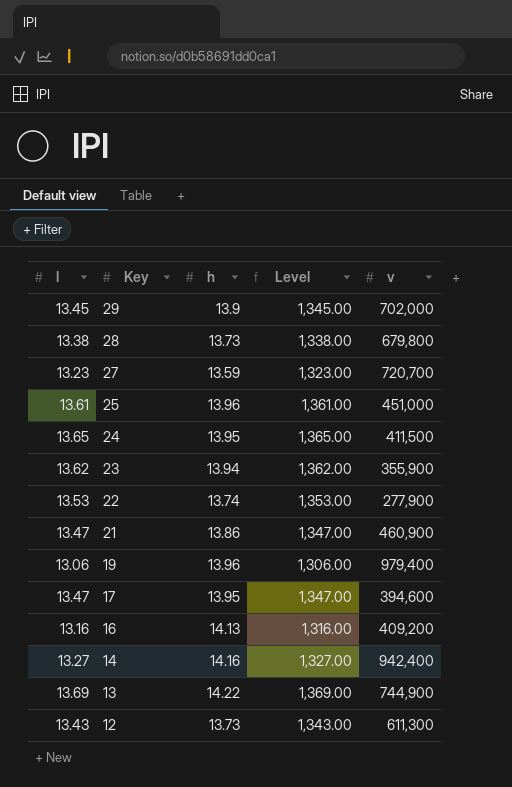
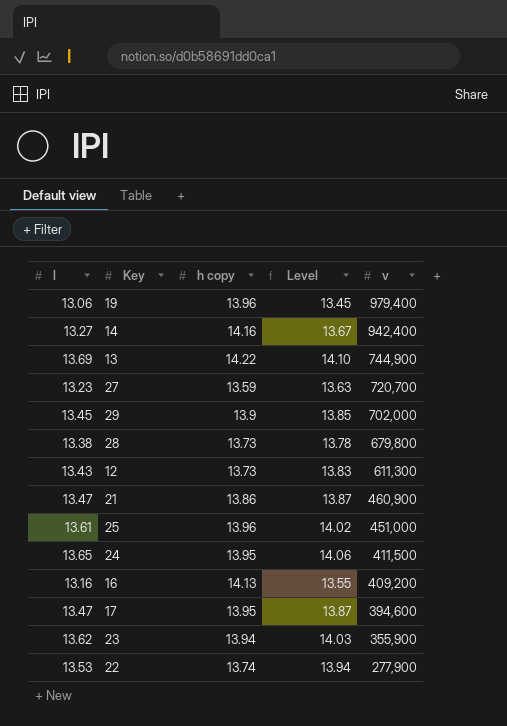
row order: Key descending -> v descending
column name: h -> h copy
column Level | formula: [l] * 100 -> [l] * 1.03

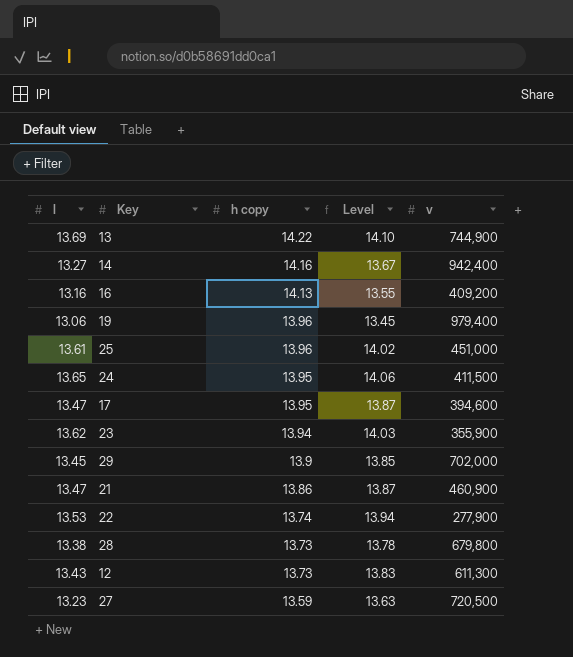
row order: v descending -> h copy descending
27 | v: 720,700 -> 720,500

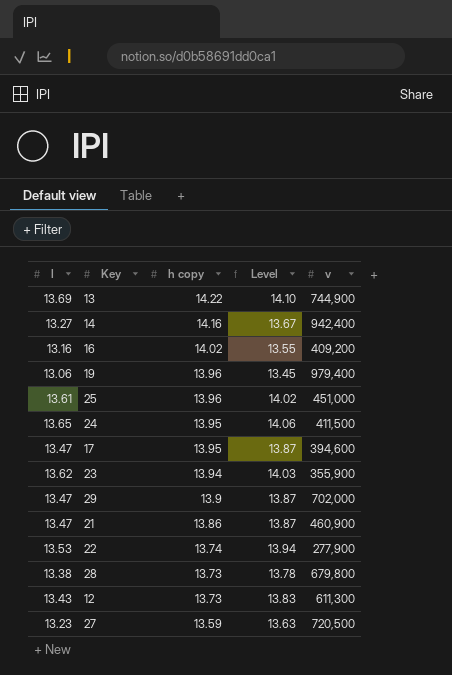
16 | h copy: 14.13 -> 14.02
29 | l: 13.45 -> 13.47
29 | Level: 13.85 -> 13.87

